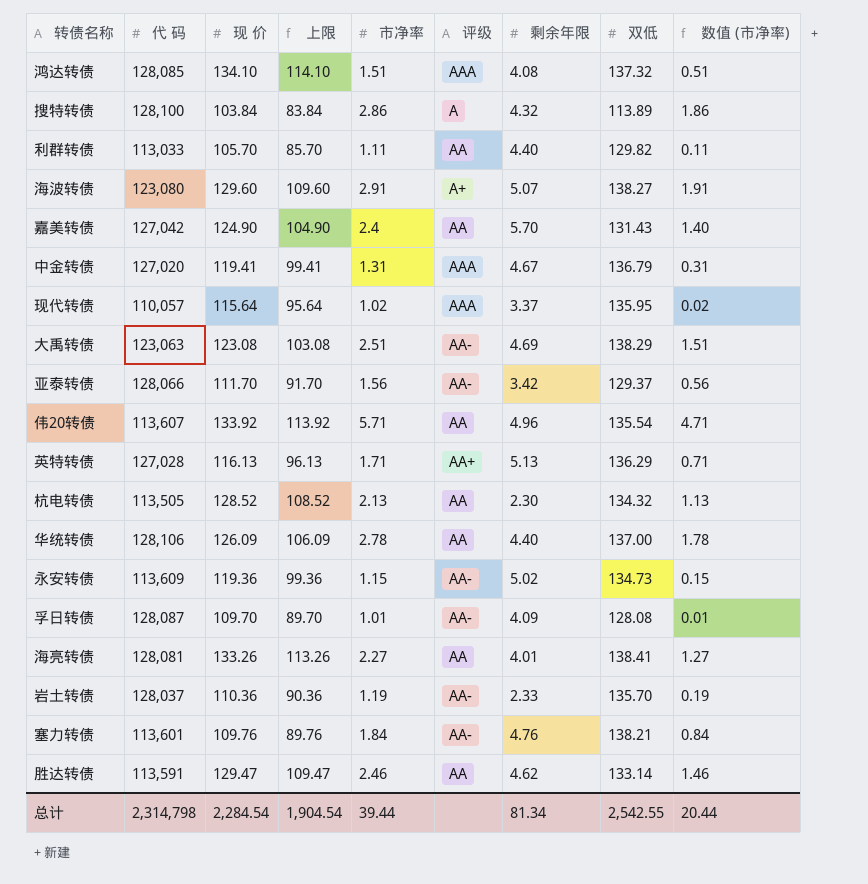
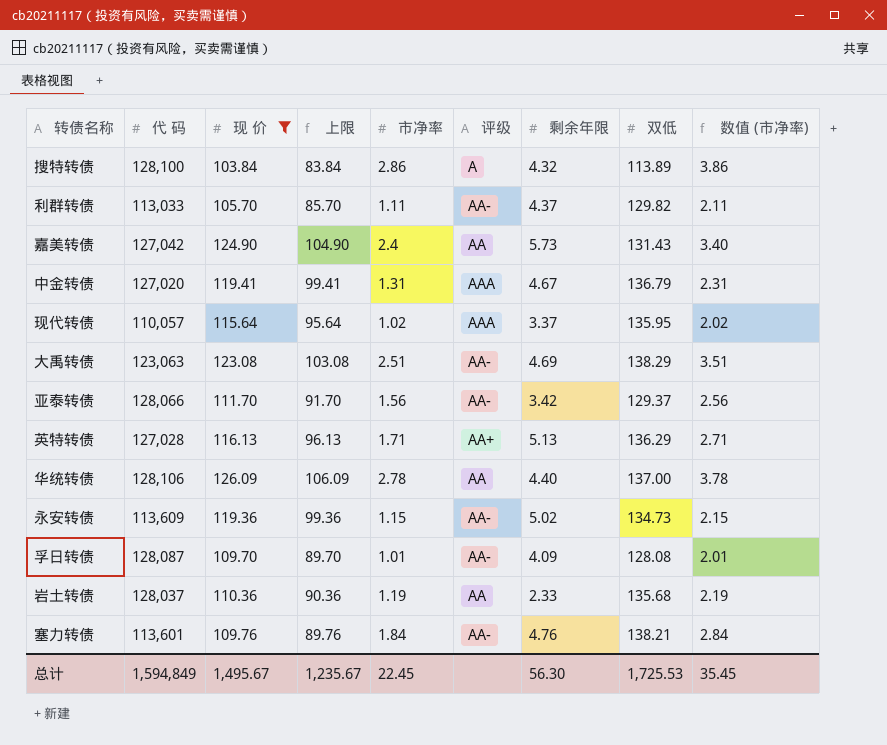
filter: none -> 现 价 <= 126.09
column 数值 (市净率) | formula: [市净率] - 1 -> [市净率] + 1
利群转债 | 评级: AA -> AA-
利群转债 | 剩余年限: 4.40 -> 4.37
嘉美转债 | 剩余年限: 5.70 -> 5.73
岩土转债 | 评级: AA- -> AA
岩土转债 | 双低: 135.70 -> 135.68
总计 | 代 码: 2,314,798 -> 1,594,849
总计 | 现 价: 2,284.54 -> 1,495.67
总计 | 上限: 1,904.54 -> 1,235.67
总计 | 市净率: 39.44 -> 22.45
总计 | 剩余年限: 81.34 -> 56.30
总计 | 双低: 2,542.55 -> 1,725.53
总计 | 数值 (市净率): 20.44 -> 35.45

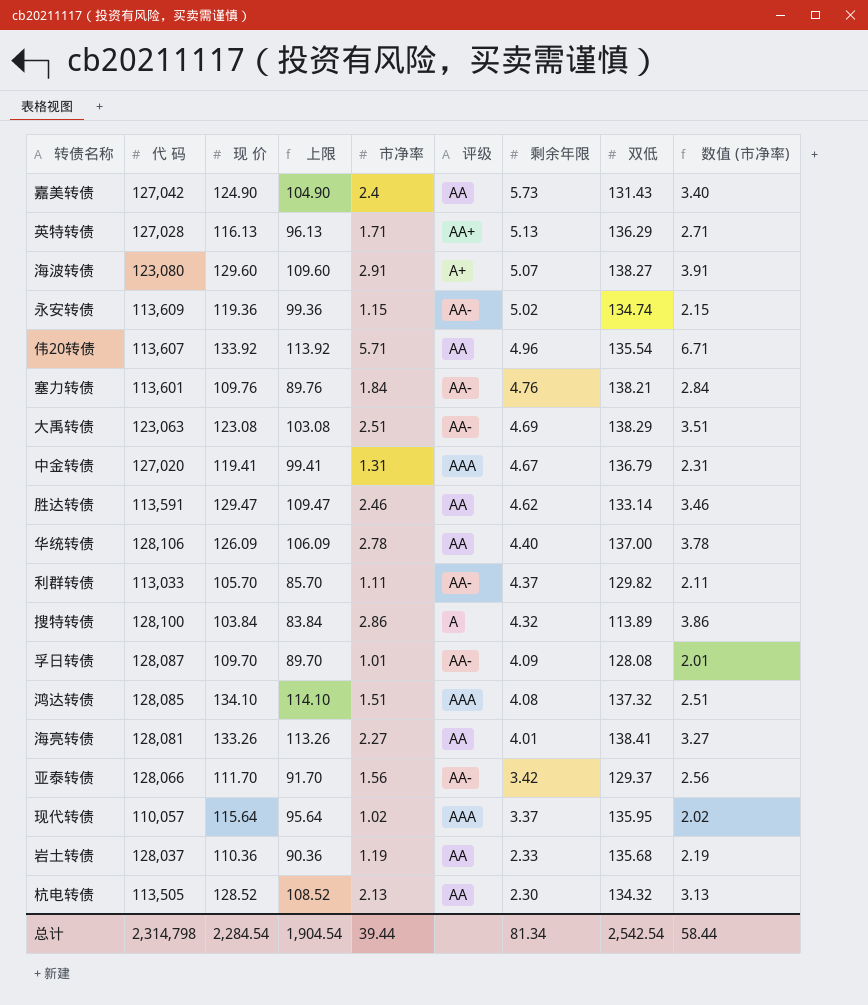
filter: 现 价 <= 126.09 -> none
row order: none -> 剩余年限 descending
永安转债 | 双低: 134.73 -> 134.74
总计 | 代 码: 1,594,849 -> 2,314,798
总计 | 现 价: 1,495.67 -> 2,284.54
总计 | 上限: 1,235.67 -> 1,904.54
总计 | 市净率: 22.45 -> 39.44
总计 | 剩余年限: 56.30 -> 81.34
总计 | 双低: 1,725.53 -> 2,542.54
总计 | 数值 (市净率): 35.45 -> 58.44

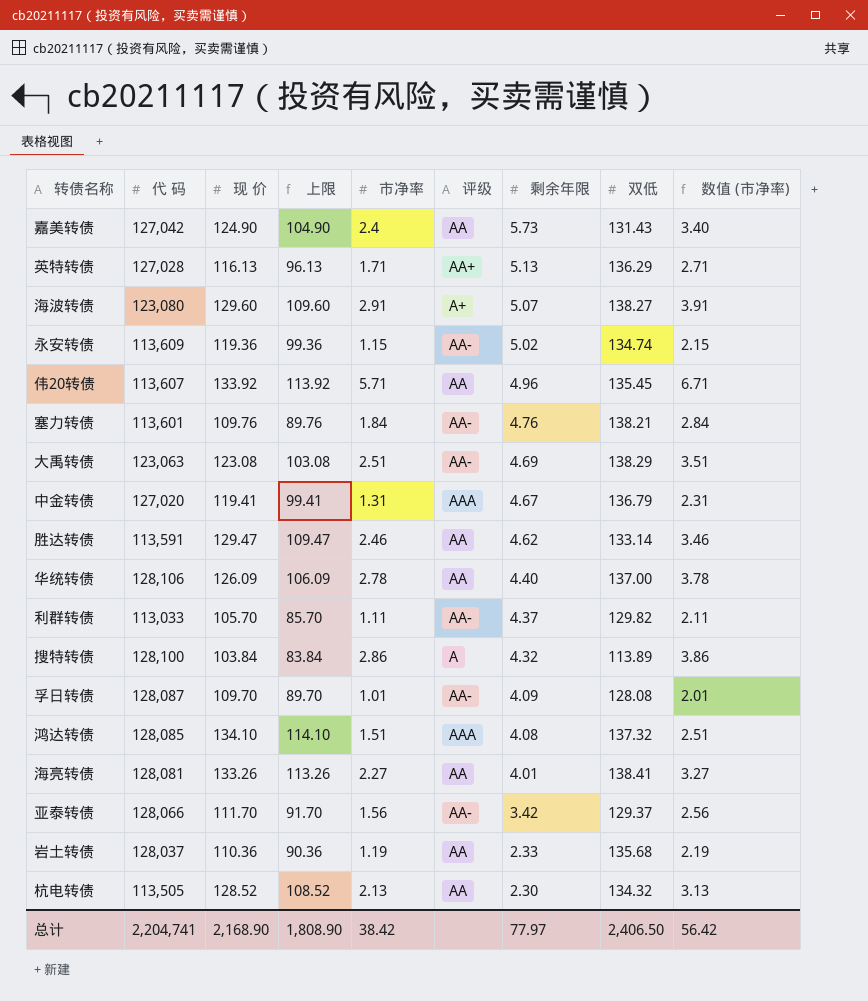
row 现代转债: 110,057 | 115.64 | 95.64 | 1.02 | AAA | 3.37 | 135.95 | 2.02 -> none
伟20转债 | 双低: 135.54 -> 135.45
总计 | 代 码: 2,314,798 -> 2,204,741
总计 | 现 价: 2,284.54 -> 2,168.90
总计 | 上限: 1,904.54 -> 1,808.90
总计 | 市净率: 39.44 -> 38.42
总计 | 剩余年限: 81.34 -> 77.97
总计 | 双低: 2,542.54 -> 2,406.50
总计 | 数值 (市净率): 58.44 -> 56.42

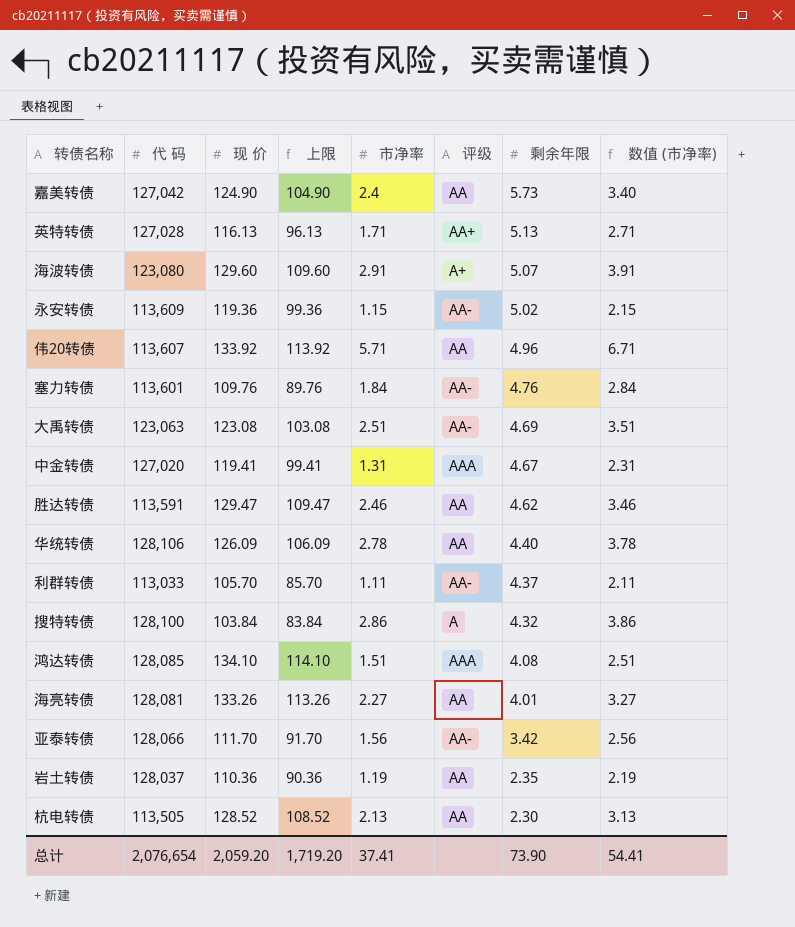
column 双低 | position: 8 -> none
row 孚日转债: 128,087 | 109.70 | 89.70 | 1.01 | AA- | 4.09 | 128.08 | 2.01 -> none
岩土转债 | 剩余年限: 2.33 -> 2.35
总计 | 代 码: 2,204,741 -> 2,076,654
总计 | 现 价: 2,168.90 -> 2,059.20
总计 | 上限: 1,808.90 -> 1,719.20
总计 | 市净率: 38.42 -> 37.41
总计 | 剩余年限: 77.97 -> 73.90
总计 | 数值 (市净率): 56.42 -> 54.41

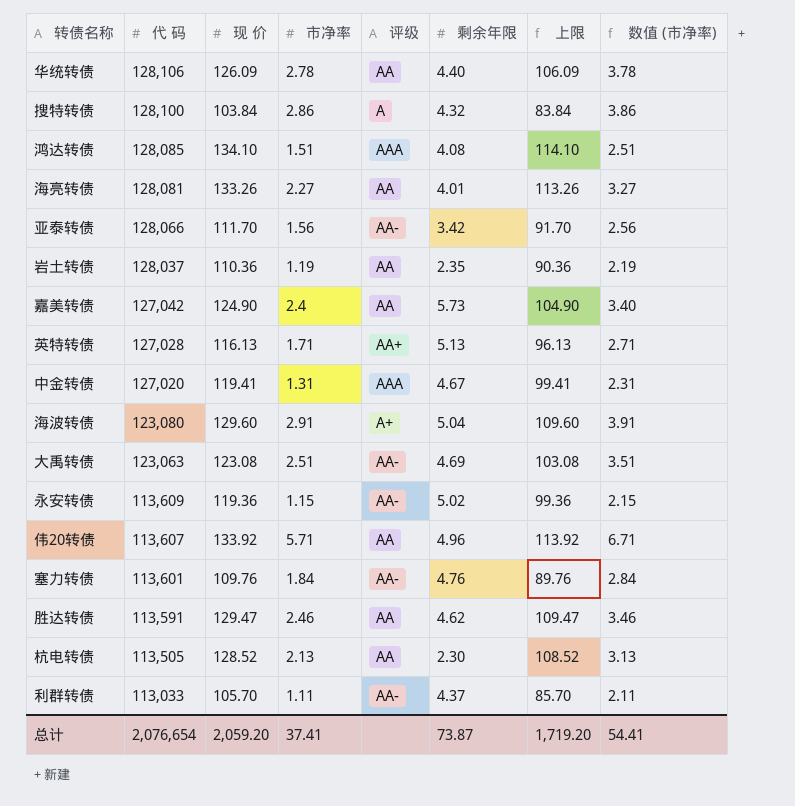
row order: 剩余年限 descending -> 代 码 descending
column 上限 | position: 4 -> 7
海波转债 | 剩余年限: 5.07 -> 5.04
总计 | 剩余年限: 73.90 -> 73.87

